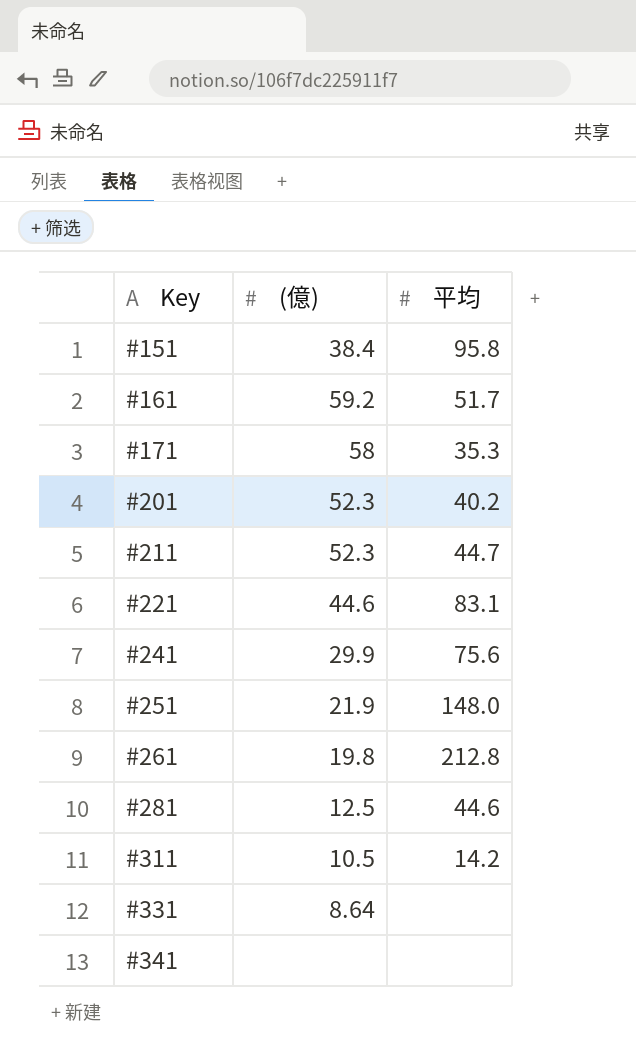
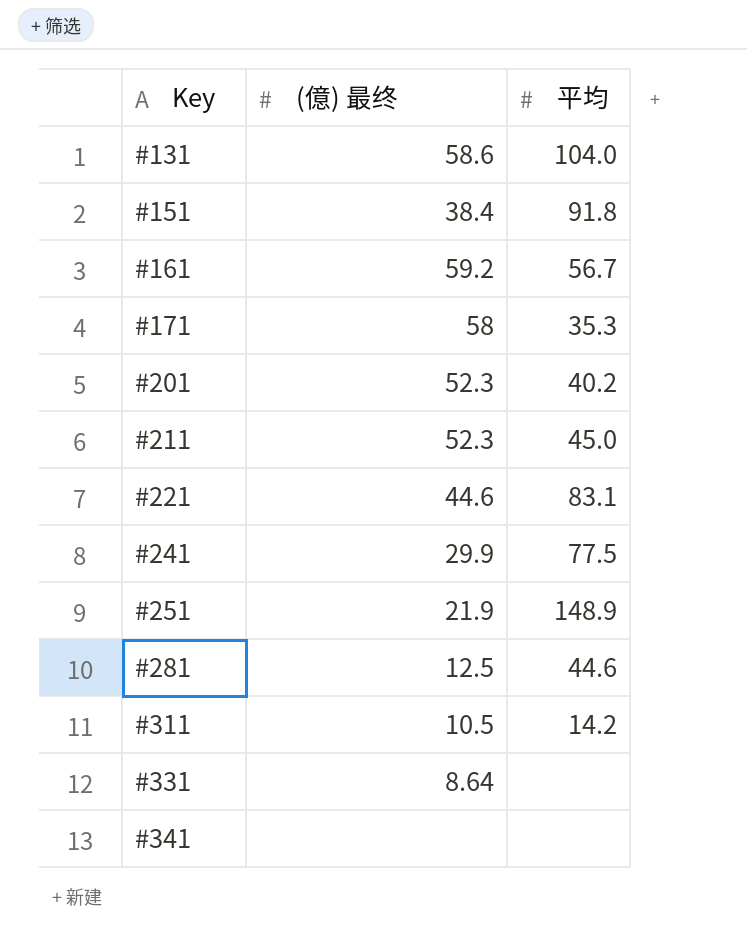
column name: (億) -> (億) 最终
row #261: 19.8 | 212.8 -> none
row #131: none -> 58.6 | 104.0
#151 | 平均: 95.8 -> 91.8
#161 | 平均: 51.7 -> 56.7
#211 | 平均: 44.7 -> 45.0
#241 | 平均: 75.6 -> 77.5
#251 | 平均: 148.0 -> 148.9

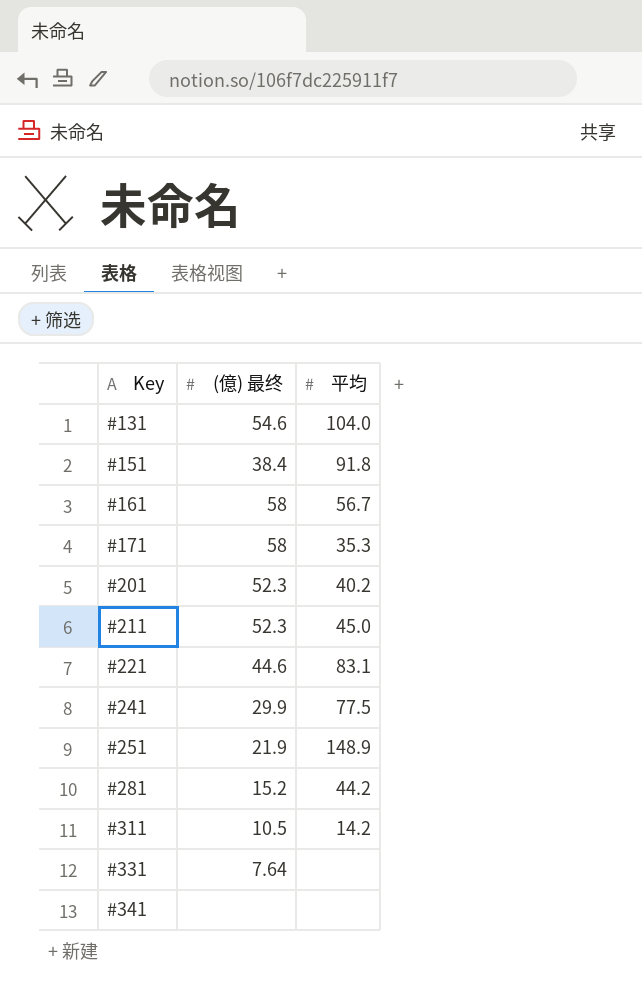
#131 | (億) 最终: 58.6 -> 54.6
#161 | (億) 最终: 59.2 -> 58
#281 | (億) 最终: 12.5 -> 15.2
#281 | 平均: 44.6 -> 44.2
#331 | (億) 最终: 8.64 -> 7.64

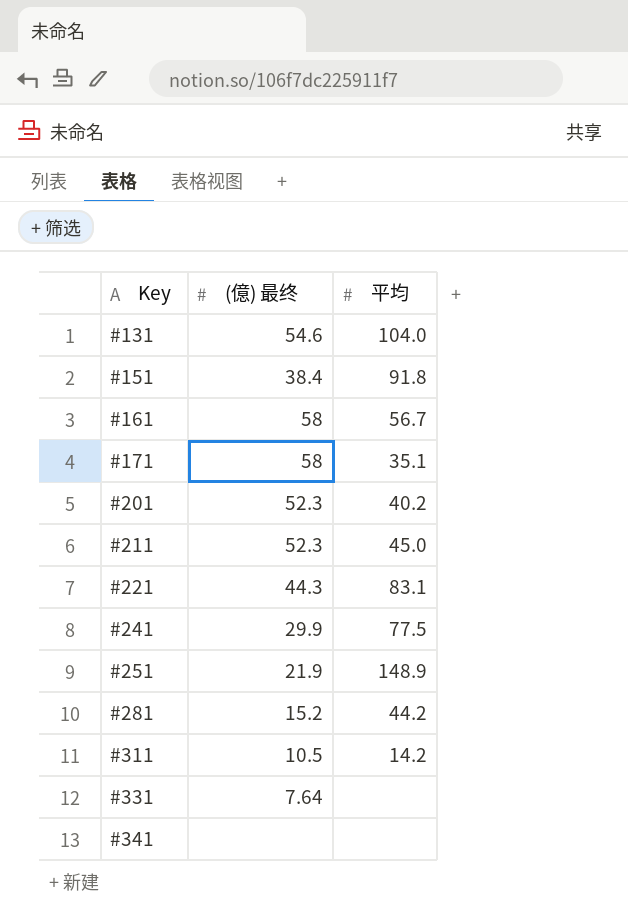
#171 | 平均: 35.3 -> 35.1
#221 | (億) 最终: 44.6 -> 44.3

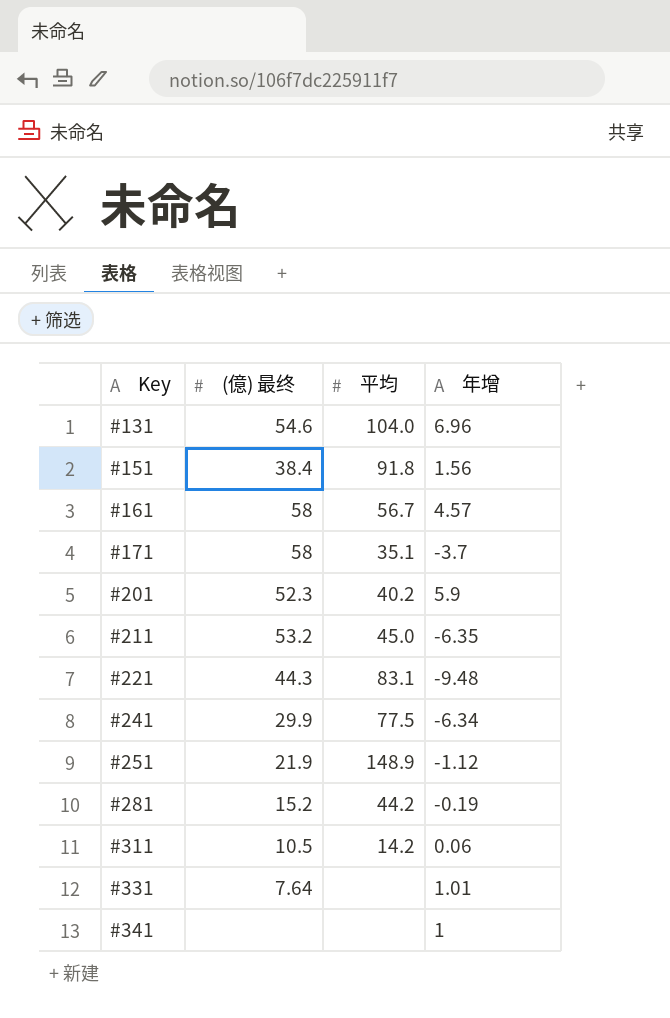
column 年增 | position: none -> 4
#211 | (億) 最终: 52.3 -> 53.2

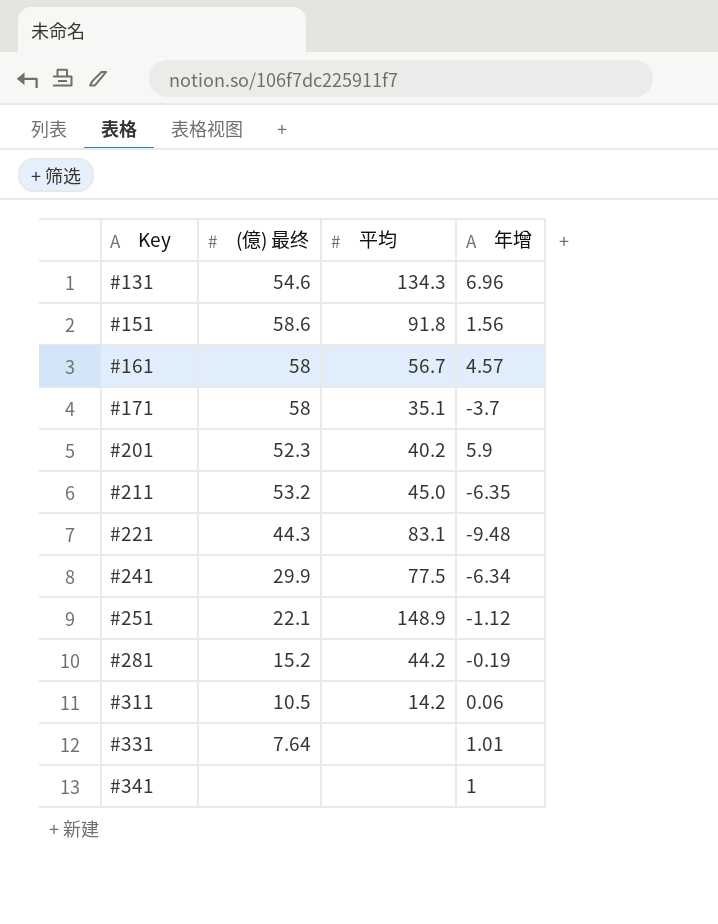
#131 | 平均: 104.0 -> 134.3
#151 | (億) 最终: 38.4 -> 58.6
#251 | (億) 最终: 21.9 -> 22.1

